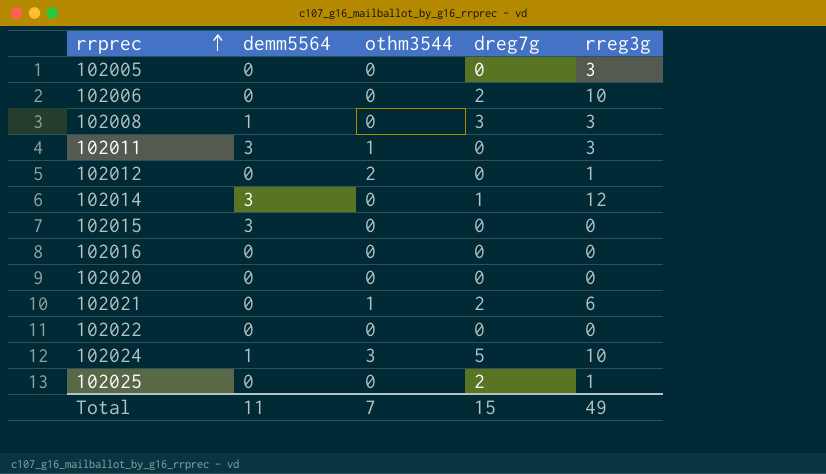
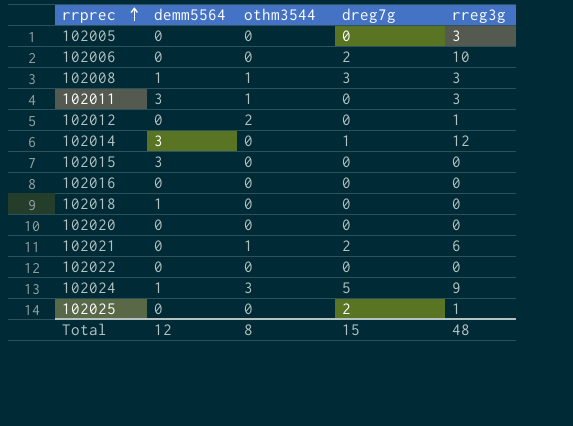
102008 | othm3544: 0 -> 1
row 102018: none -> 1 | 0 | 0 | 0
102024 | rreg3g: 10 -> 9
Total | demm5564: 11 -> 12
Total | othm3544: 7 -> 8
Total | rreg3g: 49 -> 48

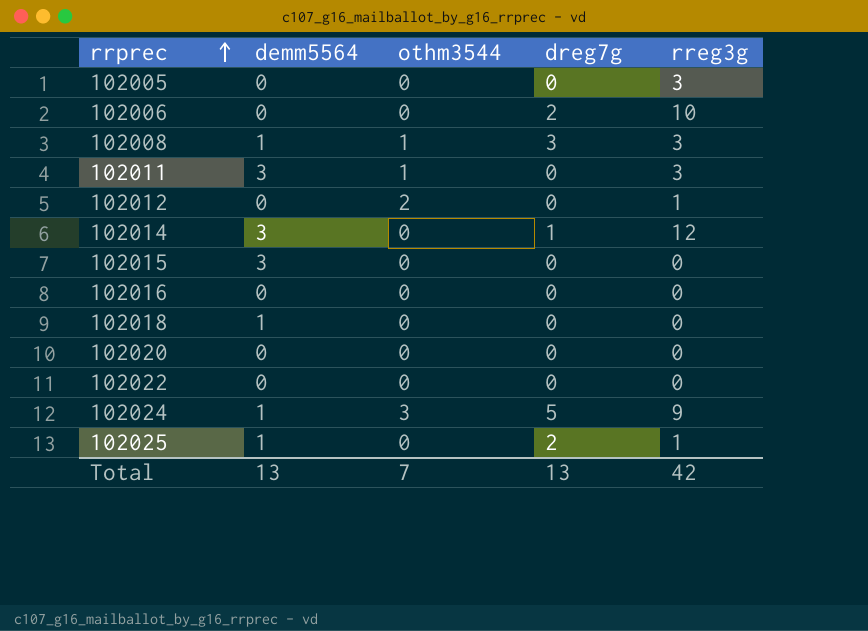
row 102021: 0 | 1 | 2 | 6 -> none
102025 | demm5564: 0 -> 1
Total | demm5564: 12 -> 13
Total | othm3544: 8 -> 7
Total | dreg7g: 15 -> 13
Total | rreg3g: 48 -> 42

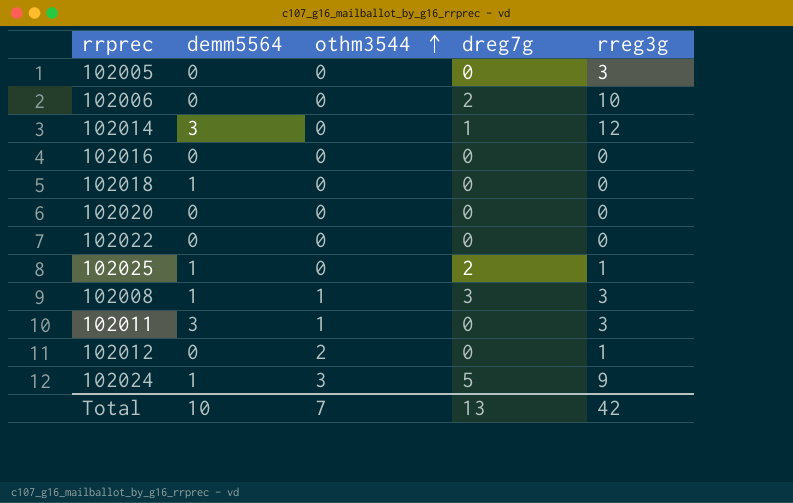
row order: rrprec ascending -> othm3544 ascending
row 102015: 3 | 0 | 0 | 0 -> none
Total | demm5564: 13 -> 10

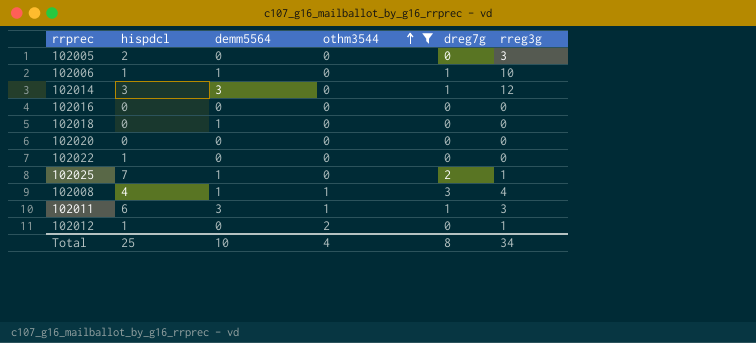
filter: none -> othm3544 != 3
column hispdcl | position: none -> 2
102006 | demm5564: 0 -> 1
102006 | dreg7g: 2 -> 1
102008 | rreg3g: 3 -> 4
102011 | dreg7g: 0 -> 1
Total | othm3544: 7 -> 4
Total | dreg7g: 13 -> 8
Total | rreg3g: 42 -> 34

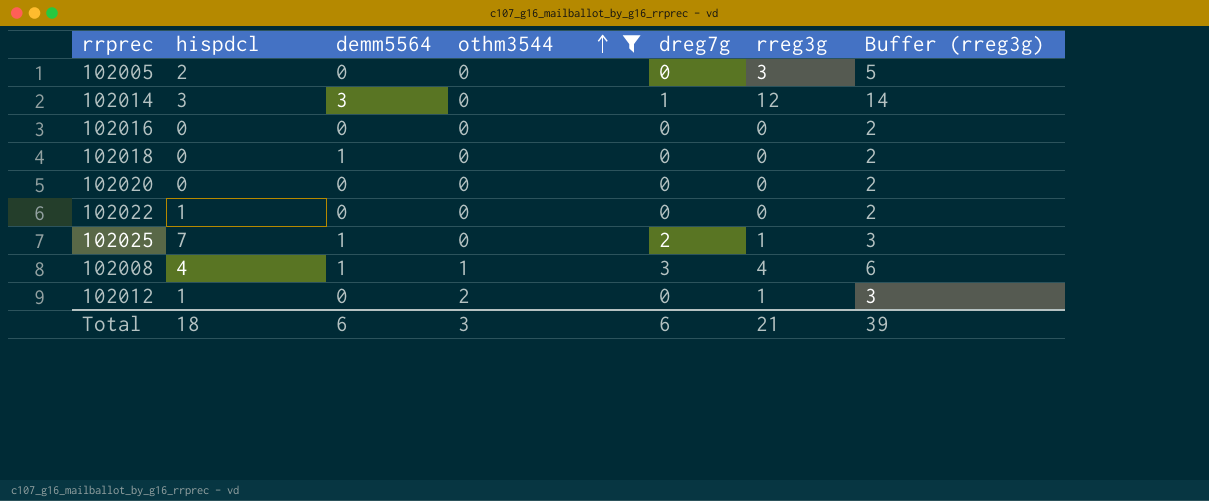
column Buffer (rreg3g) | formula: none -> [rreg3g] + 2
row 102006: 1 | 1 | 0 | 1 | 10 -> none
row 102011: 6 | 3 | 1 | 1 | 3 -> none
Total | hispdcl: 25 -> 18
Total | demm5564: 10 -> 6
Total | othm3544: 4 -> 3
Total | dreg7g: 8 -> 6
Total | rreg3g: 34 -> 21

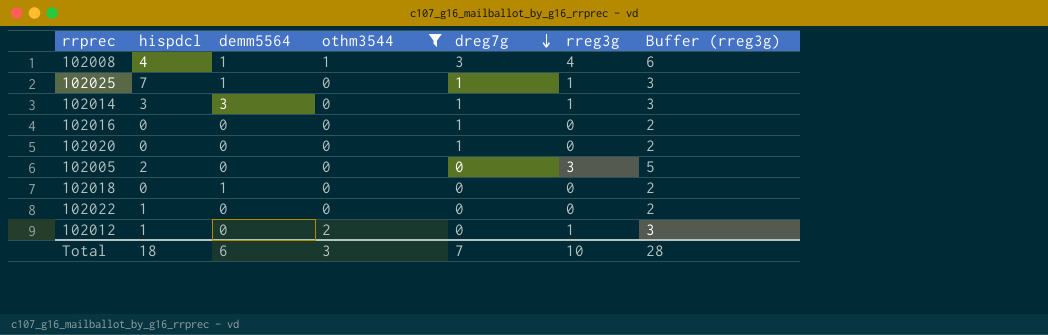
row order: othm3544 ascending -> dreg7g descending
102025 | dreg7g: 2 -> 1
102014 | rreg3g: 12 -> 1
102014 | Buffer (rreg3g): 14 -> 3
102016 | dreg7g: 0 -> 1
102020 | dreg7g: 0 -> 1
Total | dreg7g: 6 -> 7
Total | rreg3g: 21 -> 10
Total | Buffer (rreg3g): 39 -> 28

